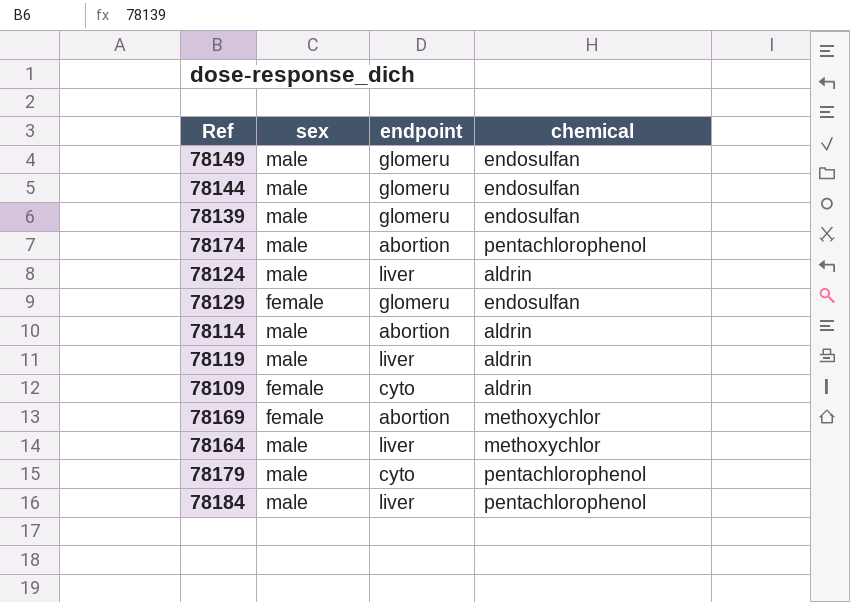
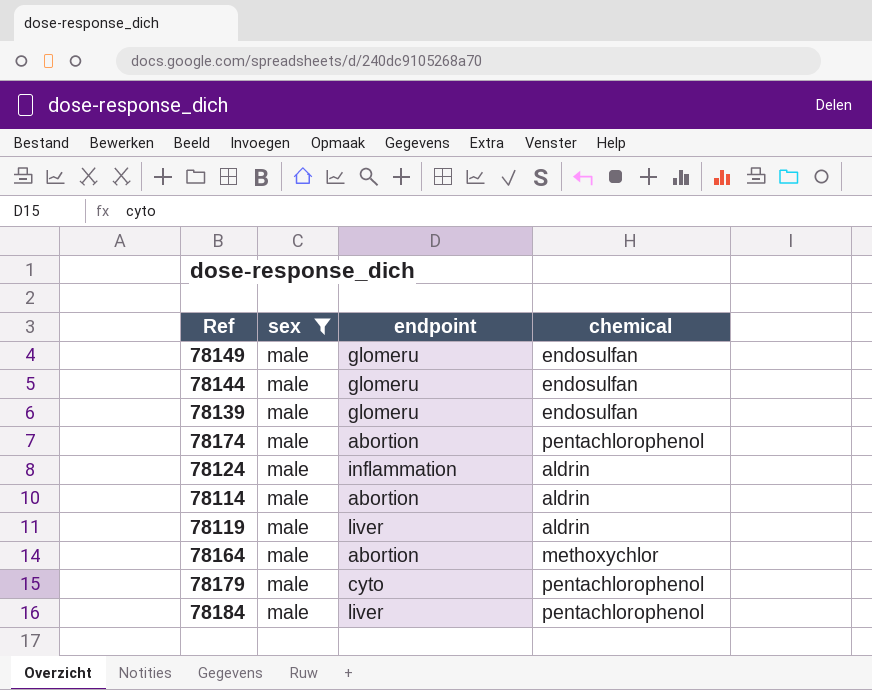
filter: none -> sex = male
78124 | endpoint: liver -> inflammation
78164 | endpoint: liver -> abortion

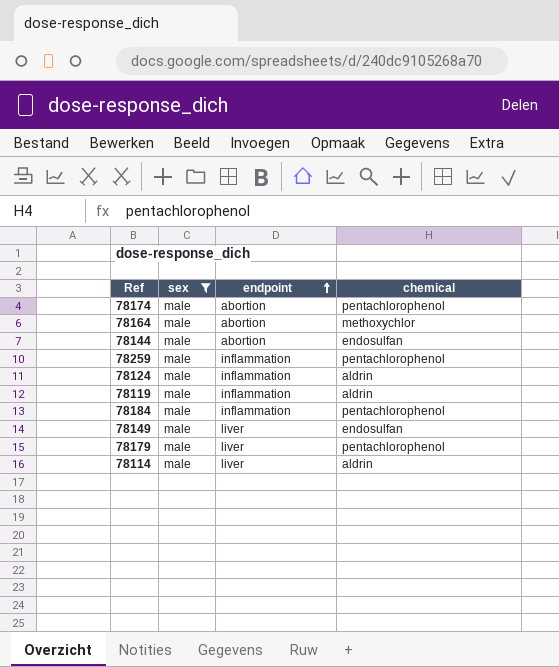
row order: none -> endpoint ascending
row 78139: male | glomeru | endosulfan -> none
78144 | endpoint: glomeru -> abortion
row 78259: none -> male | inflammation | pentachlorophenol
78119 | endpoint: liver -> inflammation
78184 | endpoint: liver -> inflammation
78149 | endpoint: glomeru -> liver
78179 | endpoint: cyto -> liver
78114 | endpoint: abortion -> liver

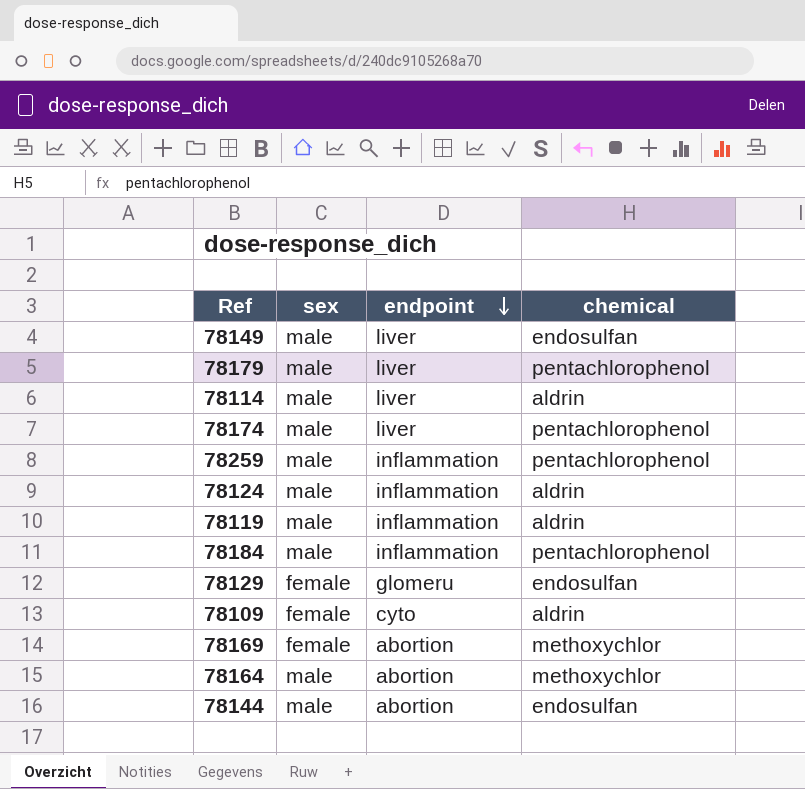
filter: sex = male -> none
row order: endpoint ascending -> endpoint descending
78174 | endpoint: abortion -> liver

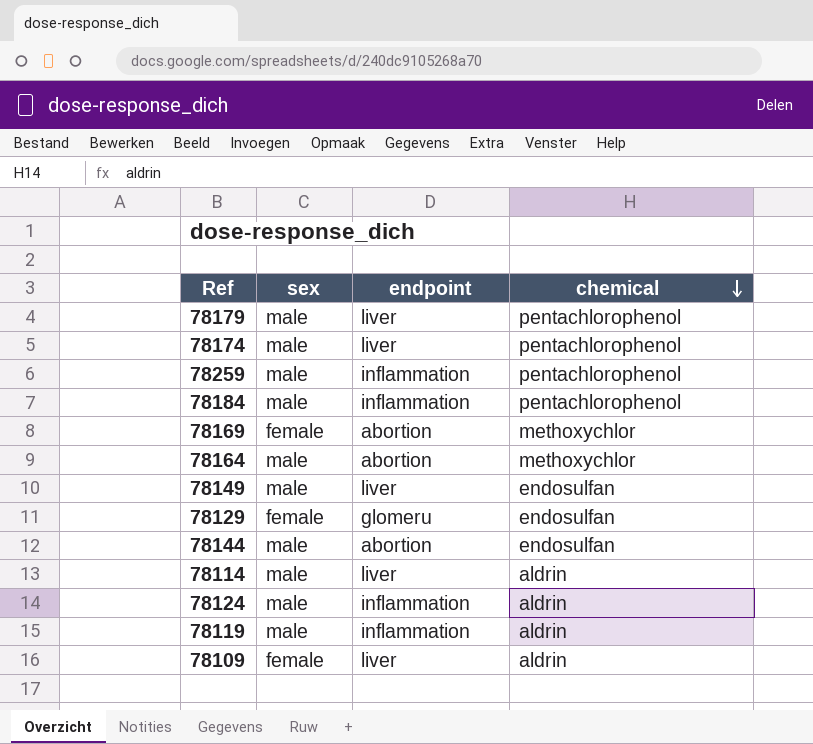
row order: endpoint descending -> chemical descending
78109 | endpoint: cyto -> liver

